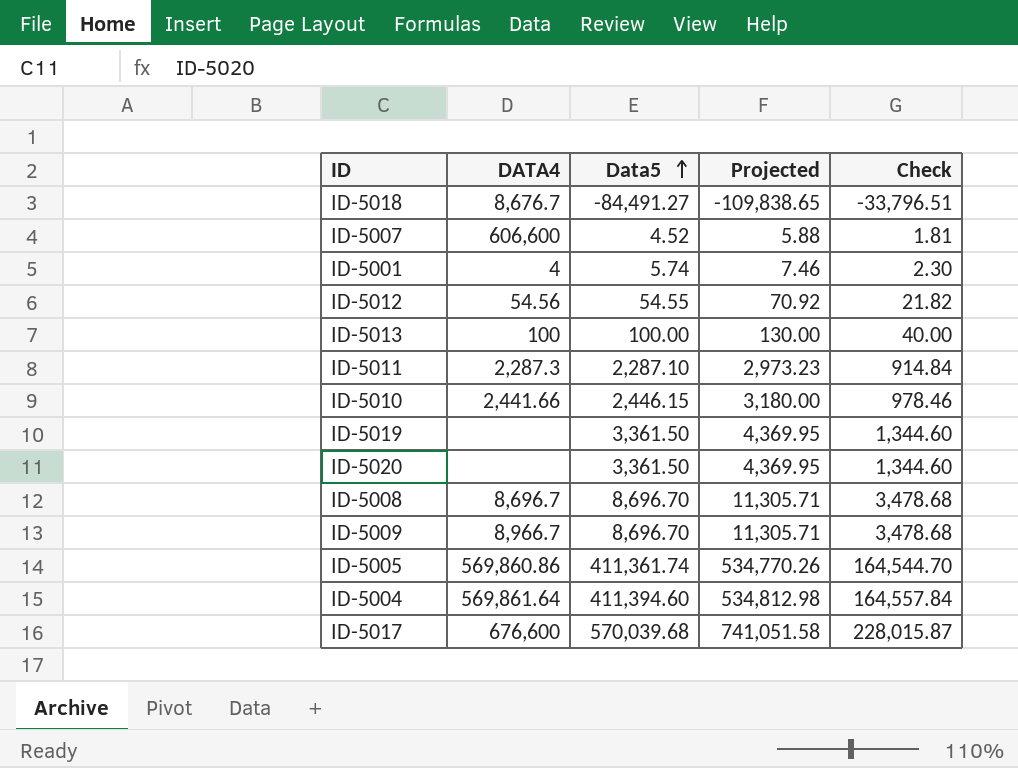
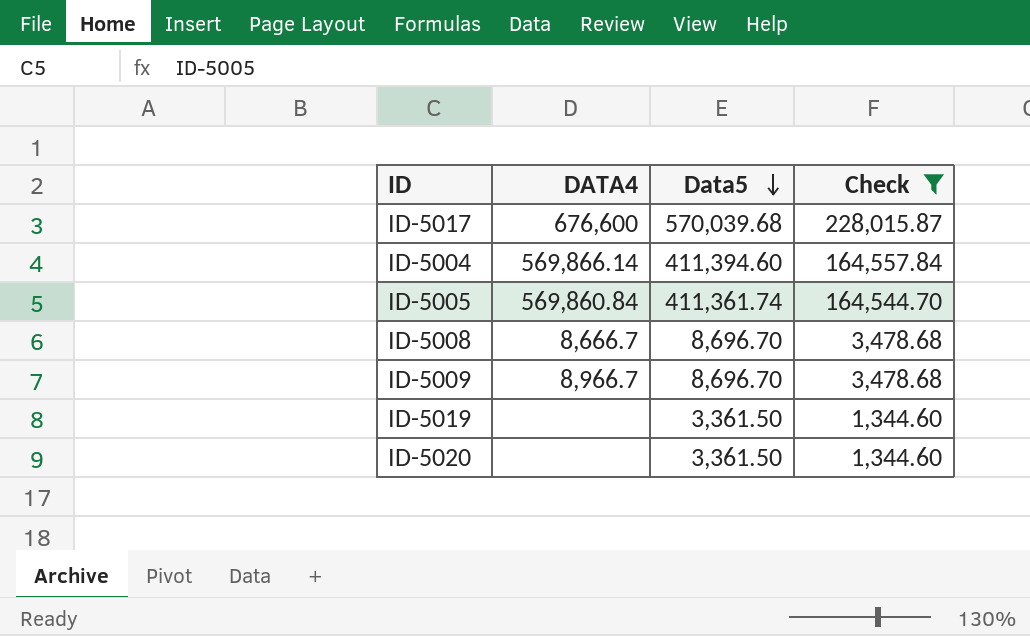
filter: none -> Check >= 1,344.60
row order: Data5 ascending -> Data5 descending
column Projected | formula: [Data5] * 1.3 -> none
ID-5004 | DATA4: 569,861.64 -> 569,866.14
ID-5005 | DATA4: 569,860.86 -> 569,860.84
ID-5008 | DATA4: 8,696.7 -> 8,666.7

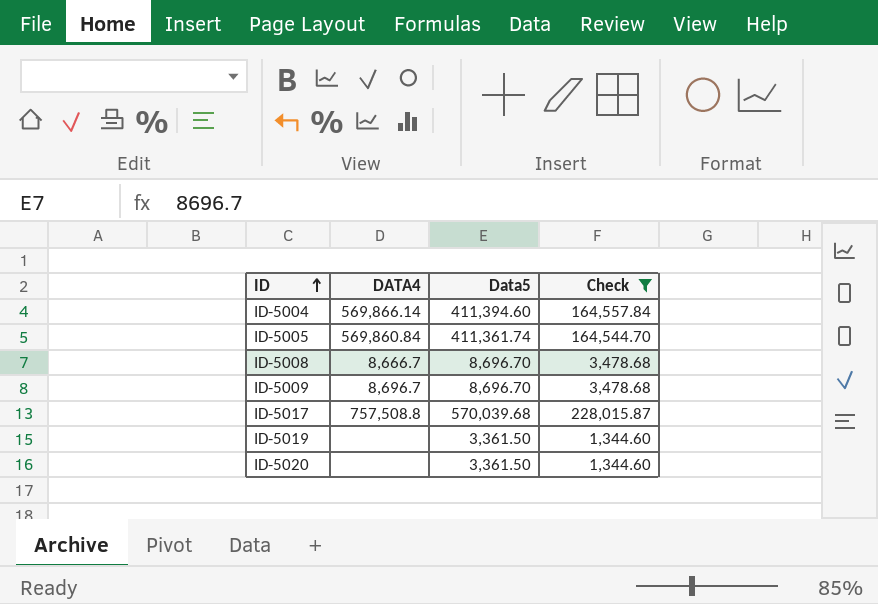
row order: Data5 descending -> ID ascending
ID-5009 | DATA4: 8,966.7 -> 8,696.7
ID-5017 | DATA4: 676,600 -> 757,508.8

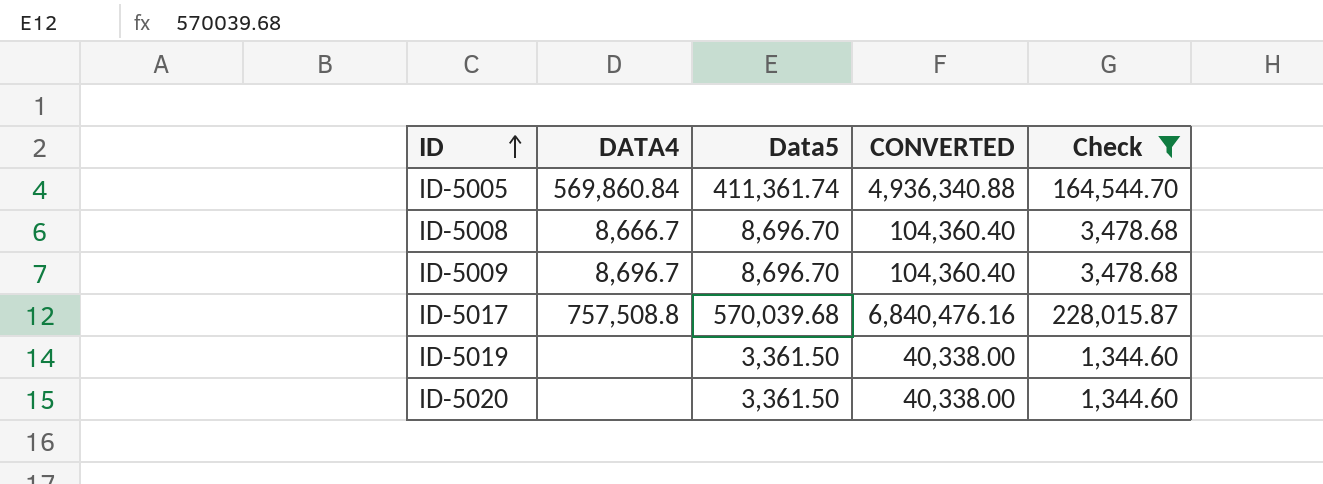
column CONVERTED | formula: none -> [Data5] * 12
row ID-5004: 569,866.14 | 411,394.60 | 164,557.84 -> none

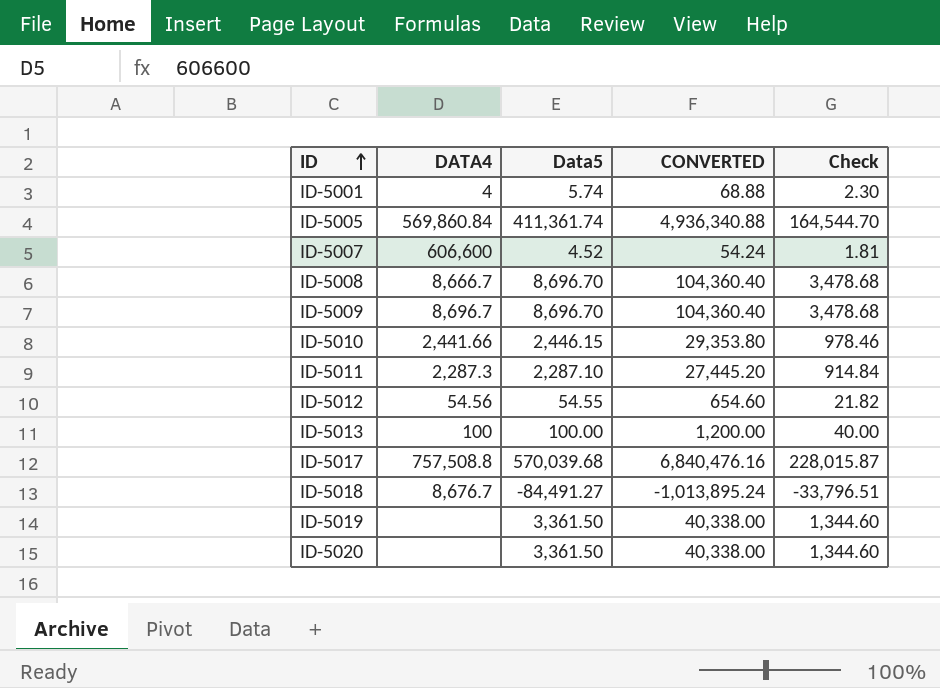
filter: Check >= 1,344.60 -> none

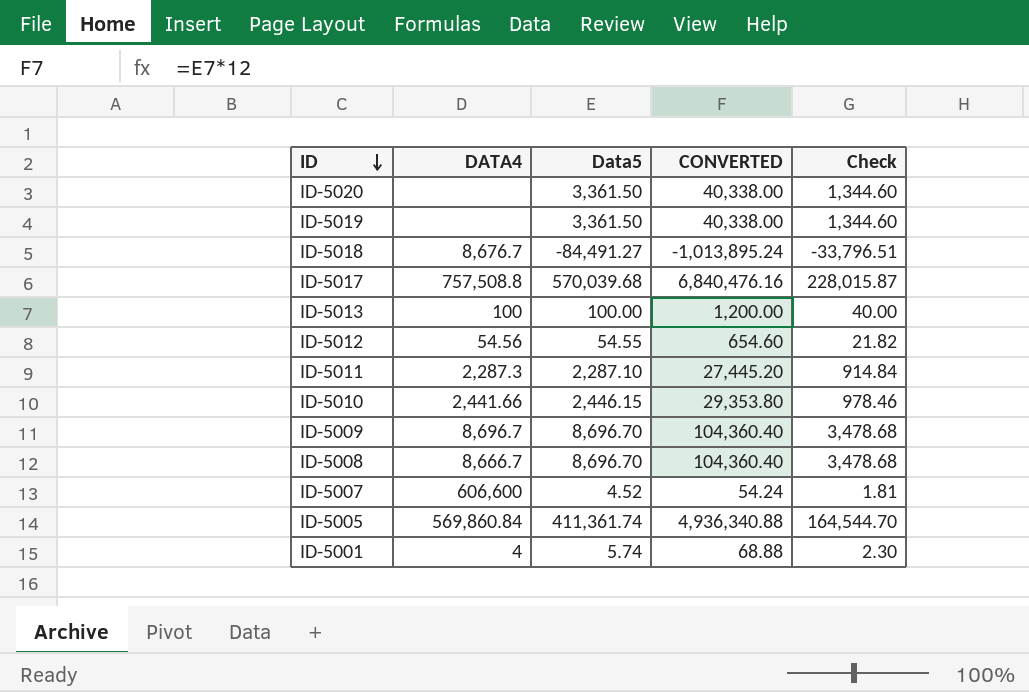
row order: ID ascending -> ID descending

